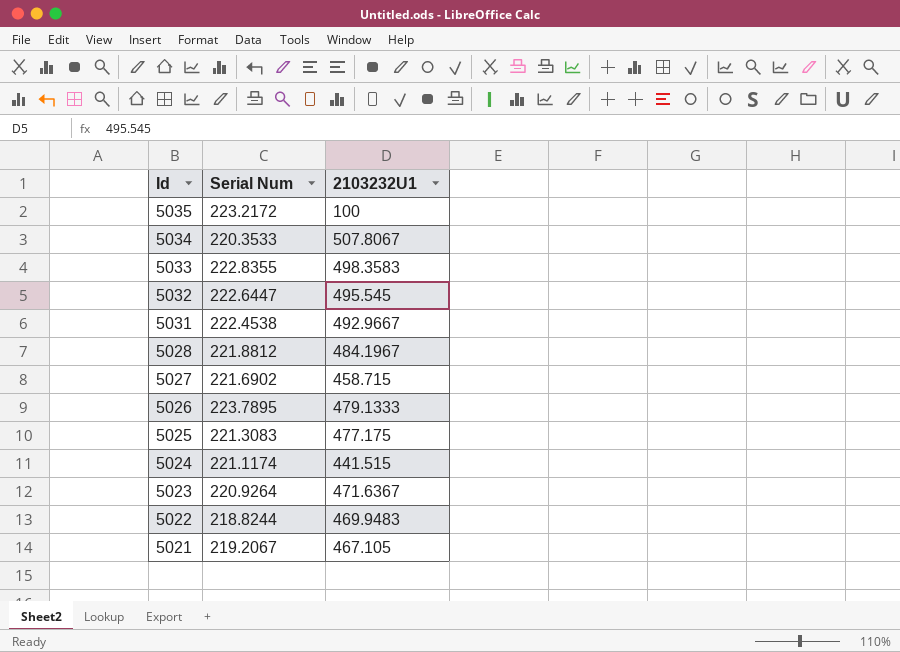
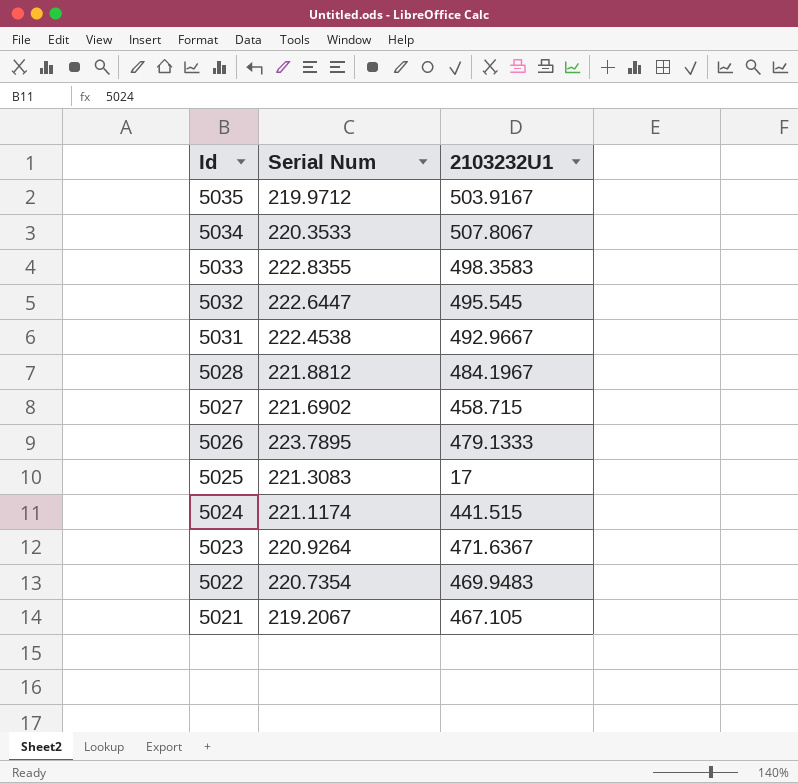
5035 | Serial Num: 223.2172 -> 219.9712
5035 | 2103232U1: 100 -> 503.9167
5025 | 2103232U1: 477.175 -> 17
5022 | Serial Num: 218.8244 -> 220.7354

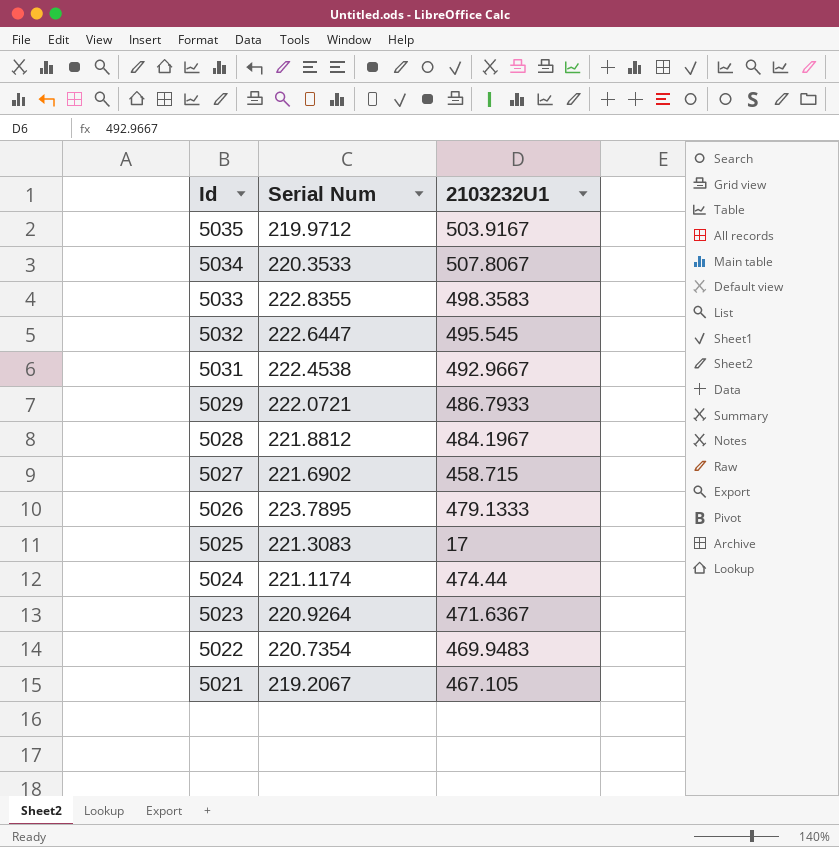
row 5029: none -> 222.0721 | 486.7933
5024 | 2103232U1: 441.515 -> 474.44

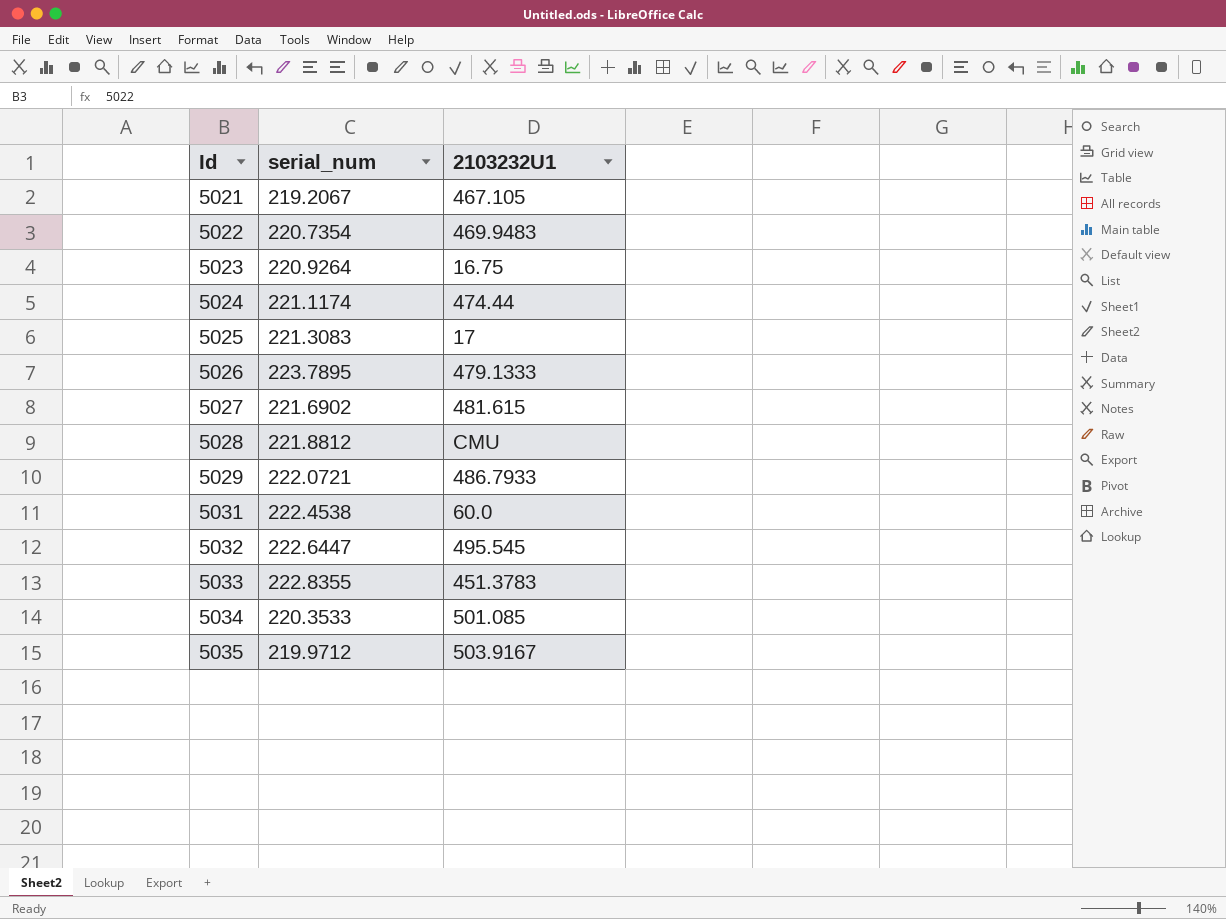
row order: Id descending -> Id ascending
column name: Serial Num -> serial_num
5023 | 2103232U1: 471.6367 -> 16.75
5027 | 2103232U1: 458.715 -> 481.615
5028 | 2103232U1: 484.1967 -> CMU
5031 | 2103232U1: 492.9667 -> 60.0
5033 | 2103232U1: 498.3583 -> 451.3783
5034 | 2103232U1: 507.8067 -> 501.085

